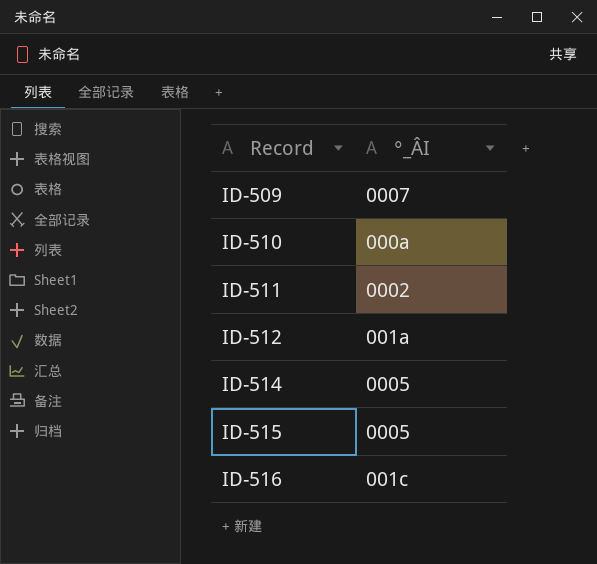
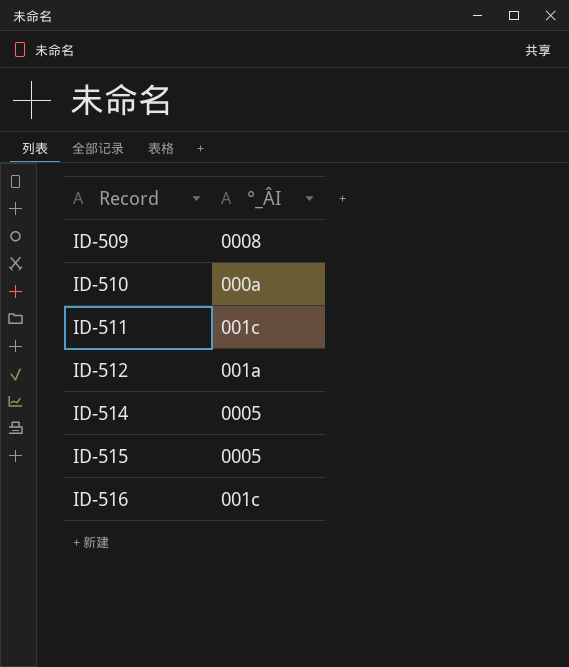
ID-509 | °_ÂI: 0007 -> 0008
ID-511 | °_ÂI: 0002 -> 001c

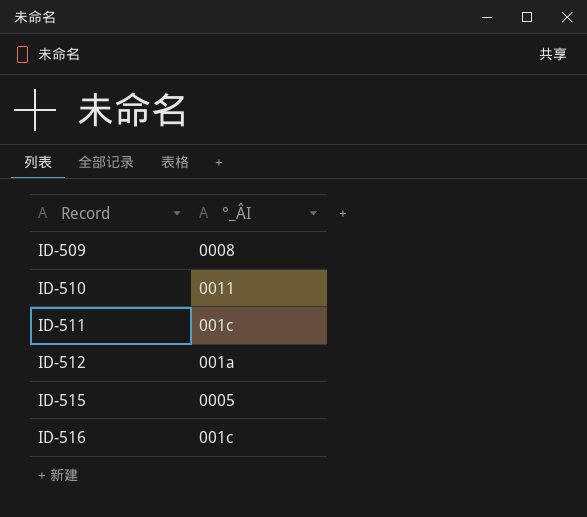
row ID-514: 0005 -> none
ID-510 | °_ÂI: 000a -> 0011

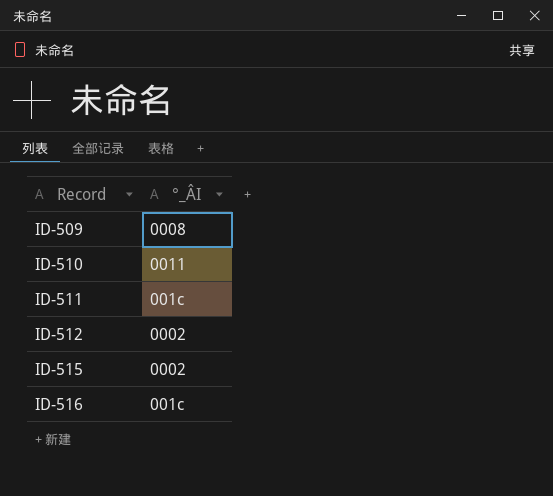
ID-512 | °_ÂI: 001a -> 0002
ID-515 | °_ÂI: 0005 -> 0002

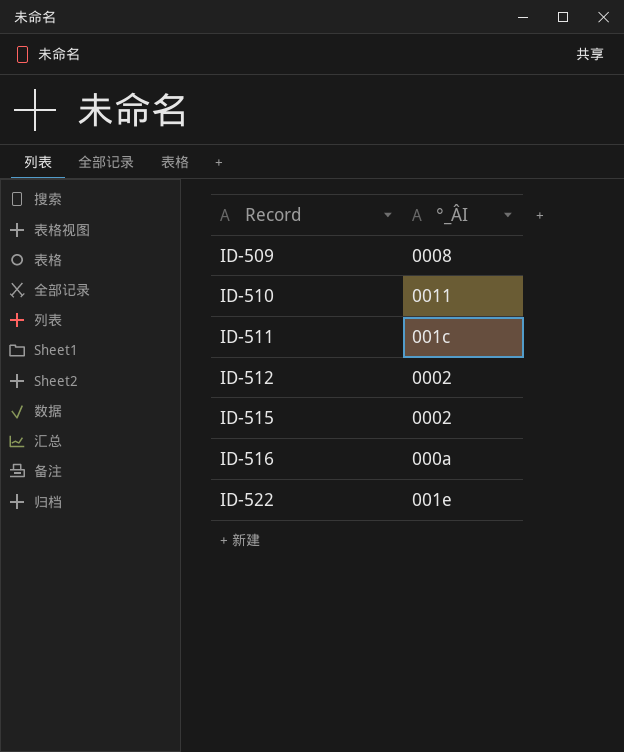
ID-516 | °_ÂI: 001c -> 000a
row ID-522: none -> 001e

